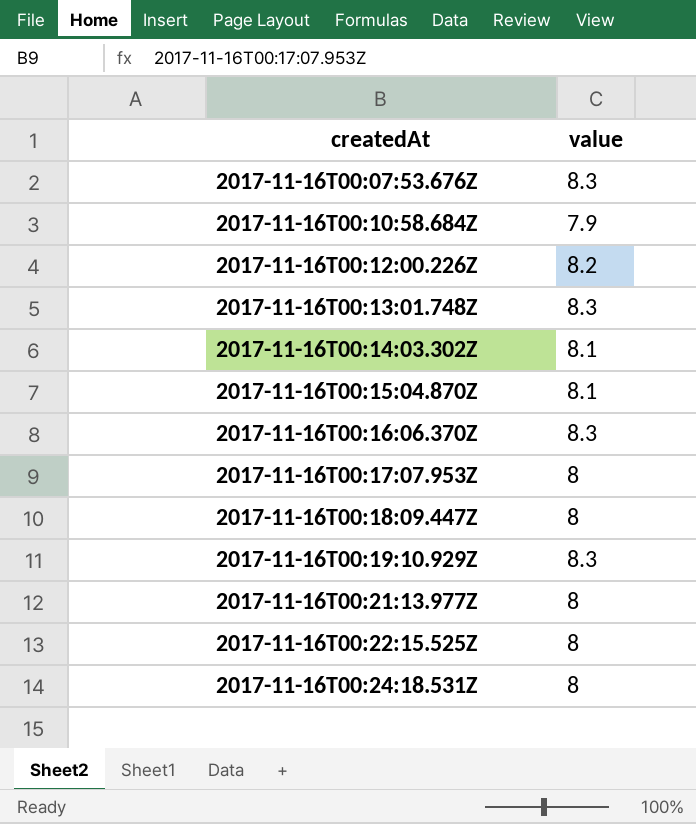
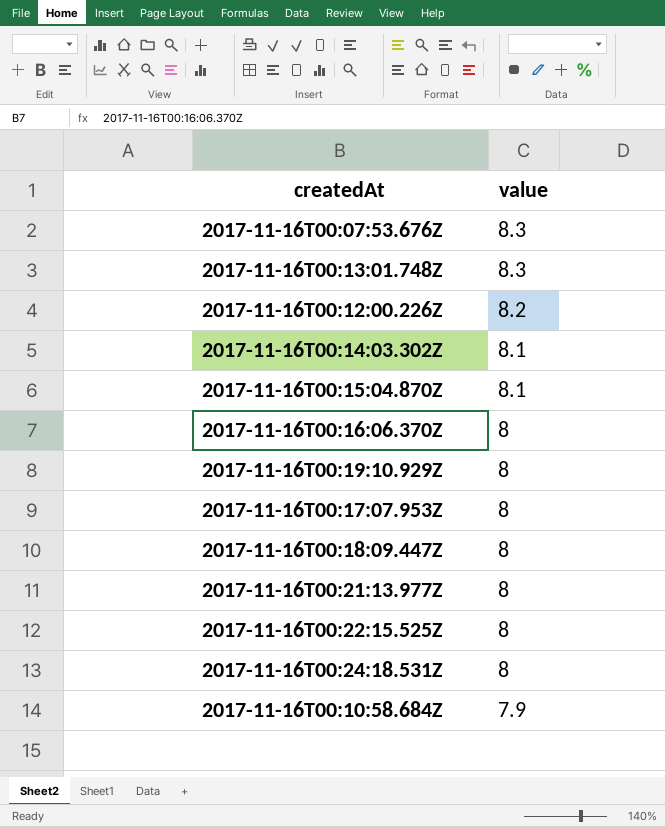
row order: createdAt ascending -> value descending
2017-11-16T00:16:06.370Z | value: 8.3 -> 8
2017-11-16T00:19:10.929Z | value: 8.3 -> 8

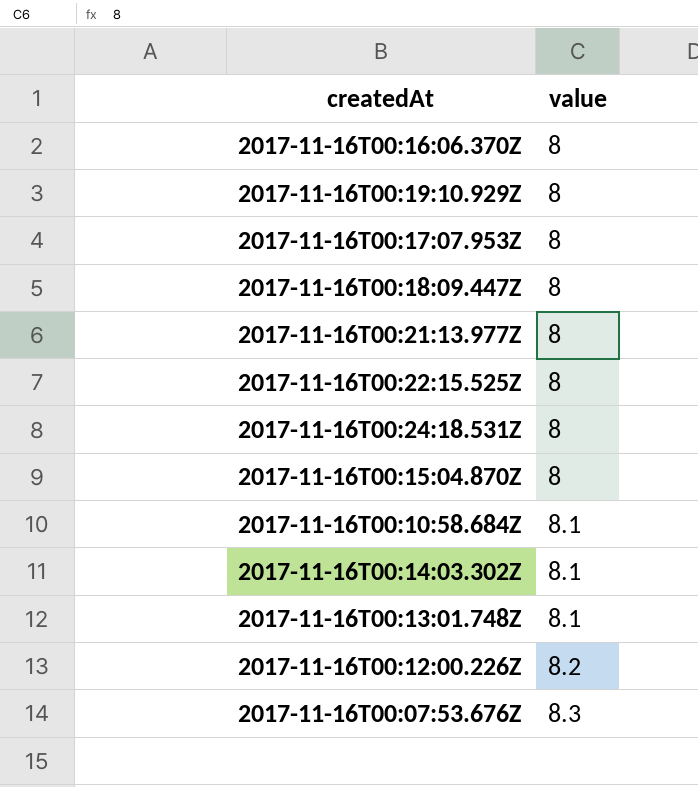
row order: value descending -> value ascending
2017-11-16T00:15:04.870Z | value: 8.1 -> 8
2017-11-16T00:10:58.684Z | value: 7.9 -> 8.1
2017-11-16T00:13:01.748Z | value: 8.3 -> 8.1

